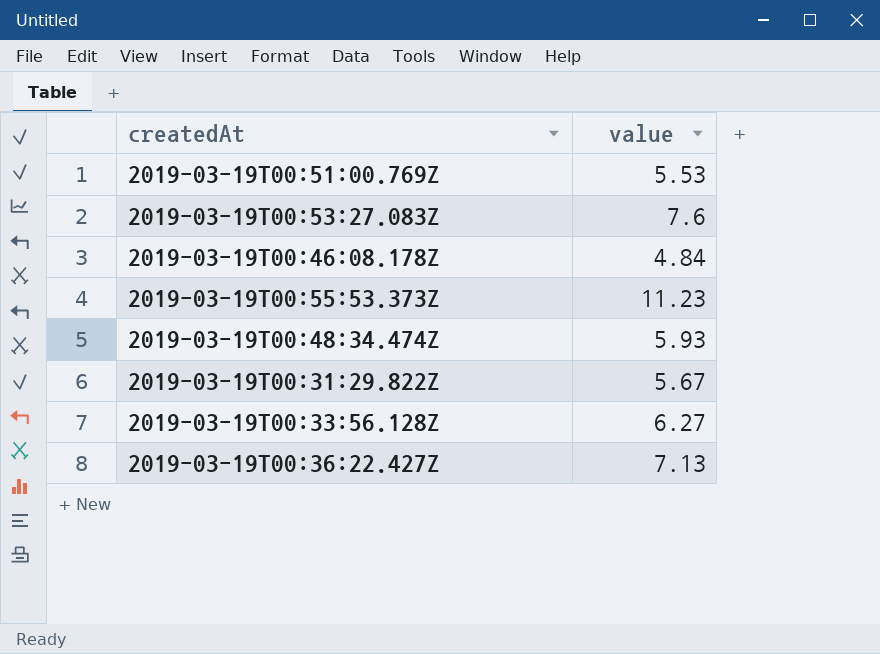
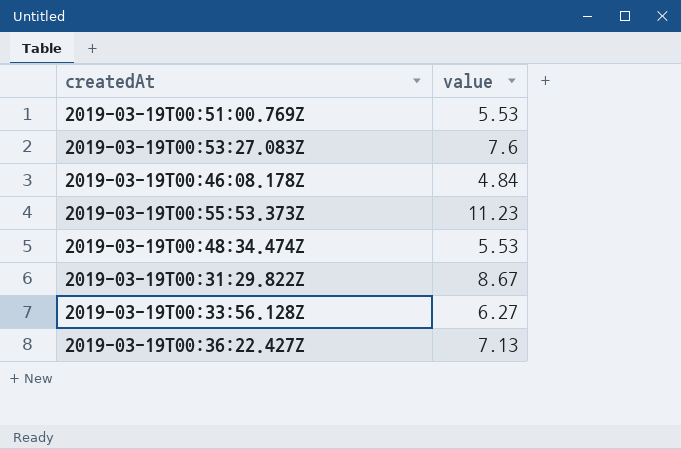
2019-03-19T00:48:34.474Z | value: 5.93 -> 5.53
2019-03-19T00:31:29.822Z | value: 5.67 -> 8.67

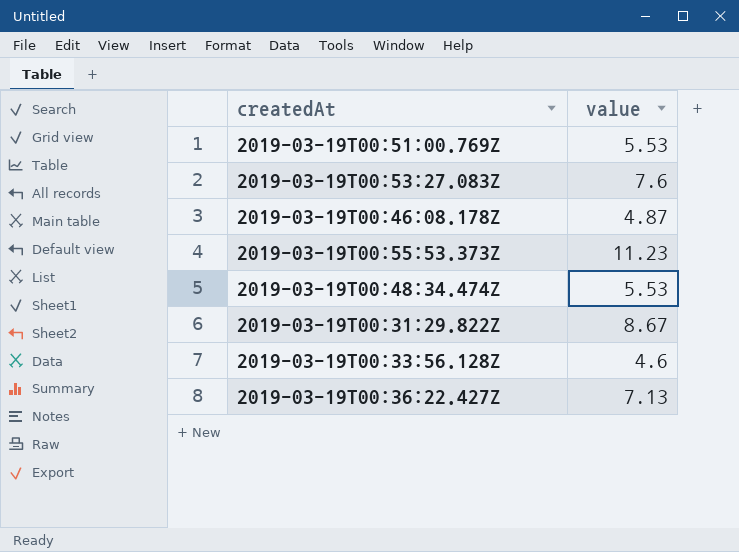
2019-03-19T00:46:08.178Z | value: 4.84 -> 4.87
2019-03-19T00:33:56.128Z | value: 6.27 -> 4.6

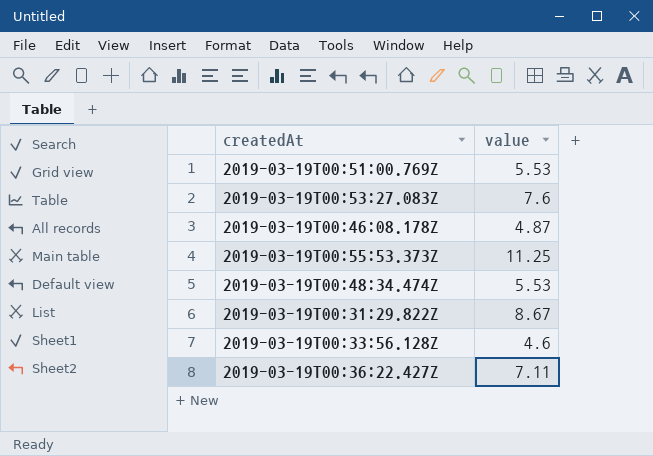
2019-03-19T00:55:53.373Z | value: 11.23 -> 11.25
2019-03-19T00:36:22.427Z | value: 7.13 -> 7.11

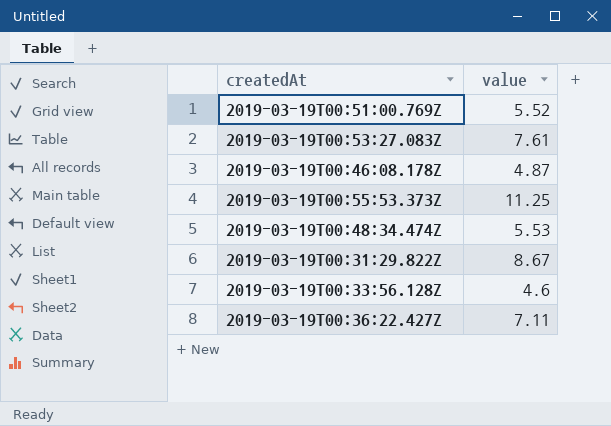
2019-03-19T00:51:00.769Z | value: 5.53 -> 5.52
2019-03-19T00:53:27.083Z | value: 7.6 -> 7.61

